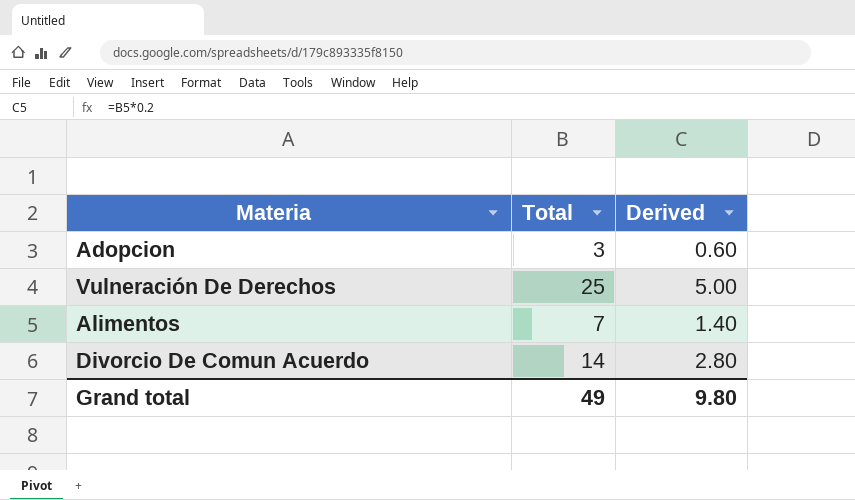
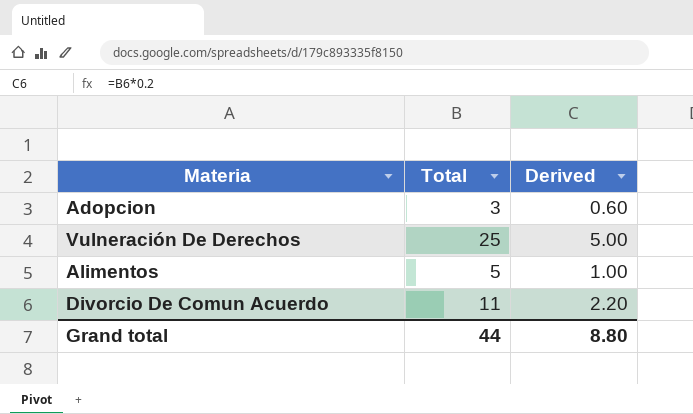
Alimentos | Total: 7 -> 5
Alimentos | Derived: 1.40 -> 1.00
Divorcio De Comun Acuerdo | Total: 14 -> 11
Divorcio De Comun Acuerdo | Derived: 2.80 -> 2.20
Grand total | Total: 49 -> 44
Grand total | Derived: 9.80 -> 8.80

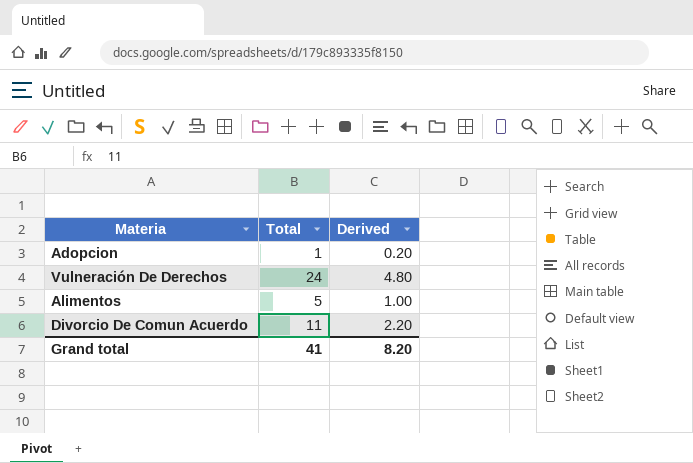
Adopcion | Total: 3 -> 1
Adopcion | Derived: 0.60 -> 0.20
Vulneración De Derechos | Total: 25 -> 24
Vulneración De Derechos | Derived: 5.00 -> 4.80
Grand total | Total: 44 -> 41
Grand total | Derived: 8.80 -> 8.20

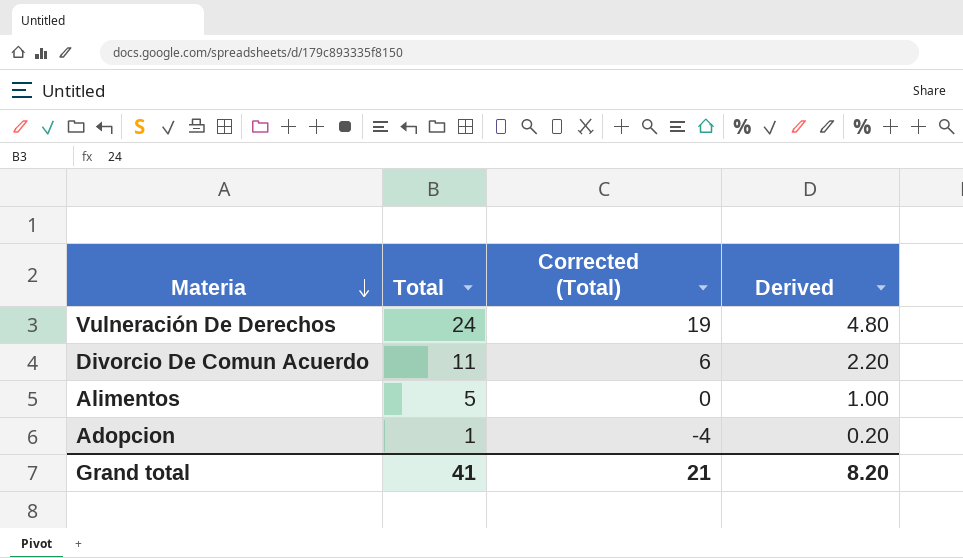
row order: none -> Materia descending
column Corrected (Total) | formula: none -> [Total] - 5

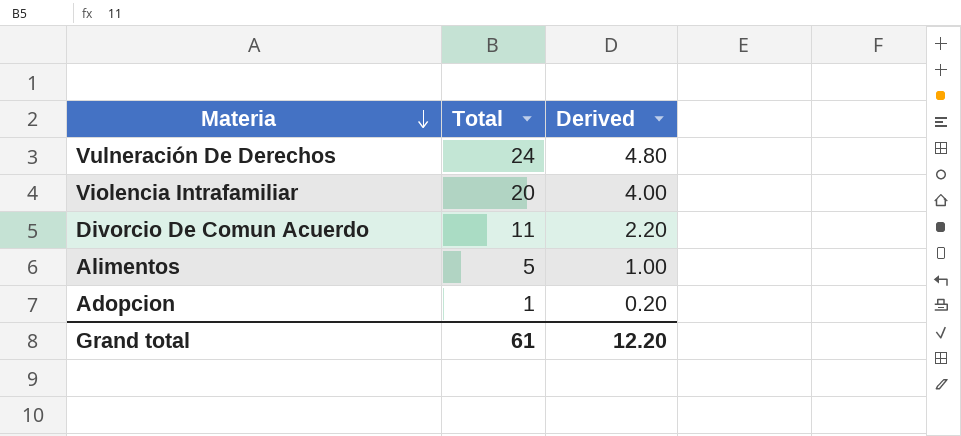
column Corrected (Total) | formula: [Total] - 5 -> none
row Violencia Intrafamiliar: none -> 20 | 4.00
Grand total | Total: 41 -> 61
Grand total | Derived: 8.20 -> 12.20

